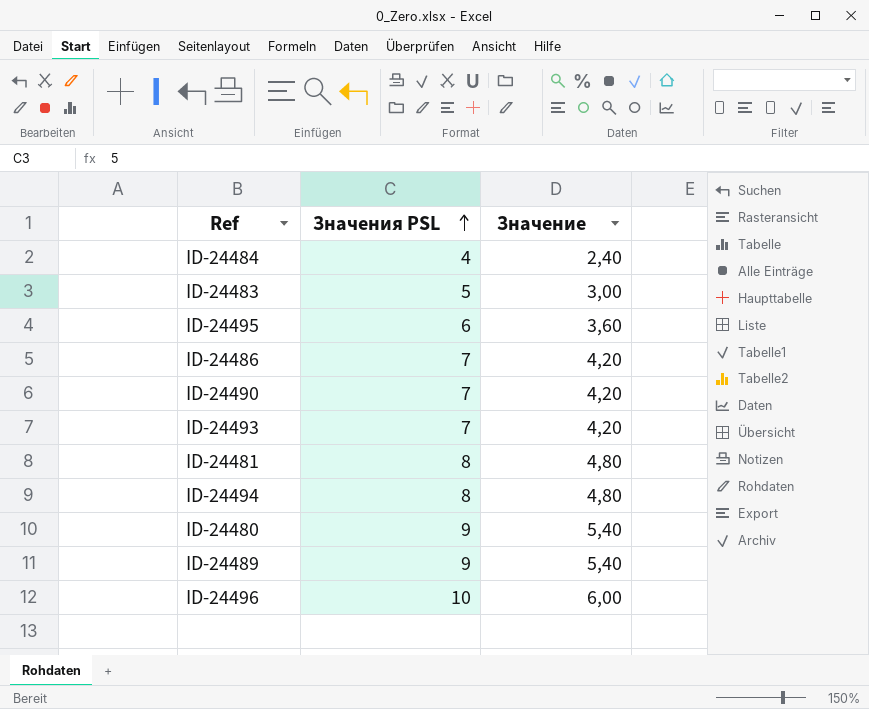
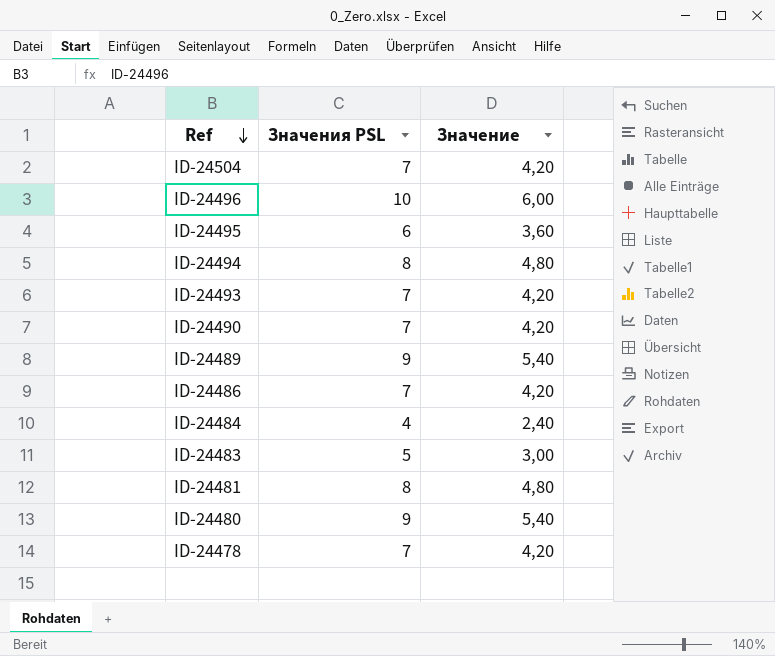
row order: Значения PSL ascending -> Ref descending
row ID-24504: none -> 7 | 4,20
row ID-24478: none -> 7 | 4,20

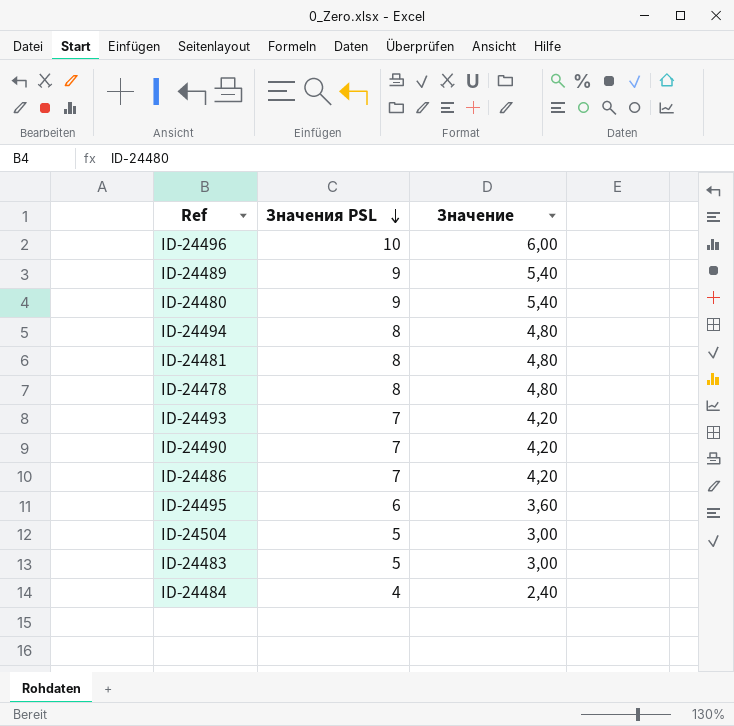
row order: Ref descending -> Значения PSL descending
ID-24478 | Значения PSL: 7 -> 8
ID-24478 | Значение: 4,20 -> 4,80
ID-24504 | Значения PSL: 7 -> 5
ID-24504 | Значение: 4,20 -> 3,00

